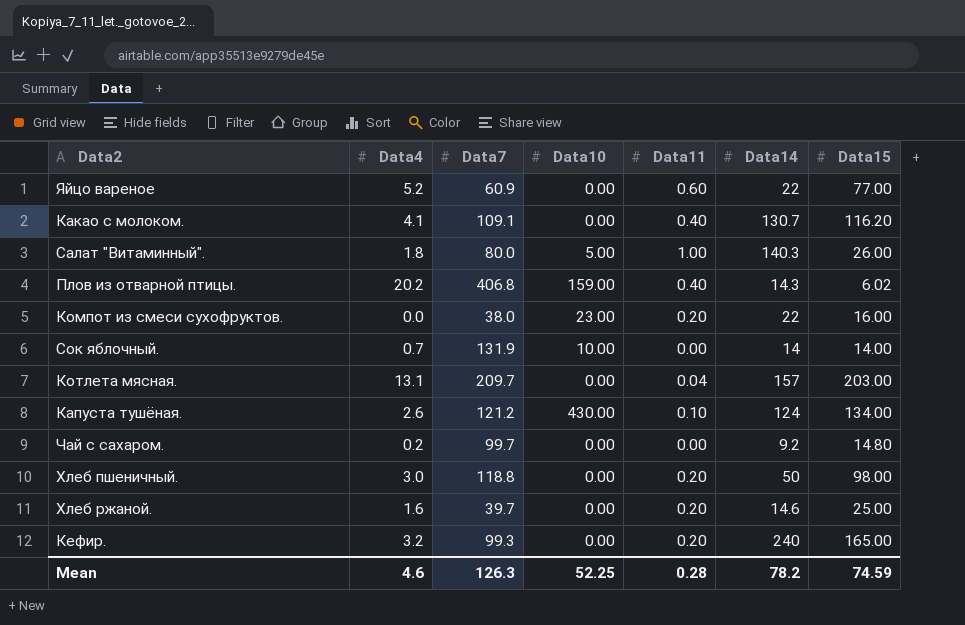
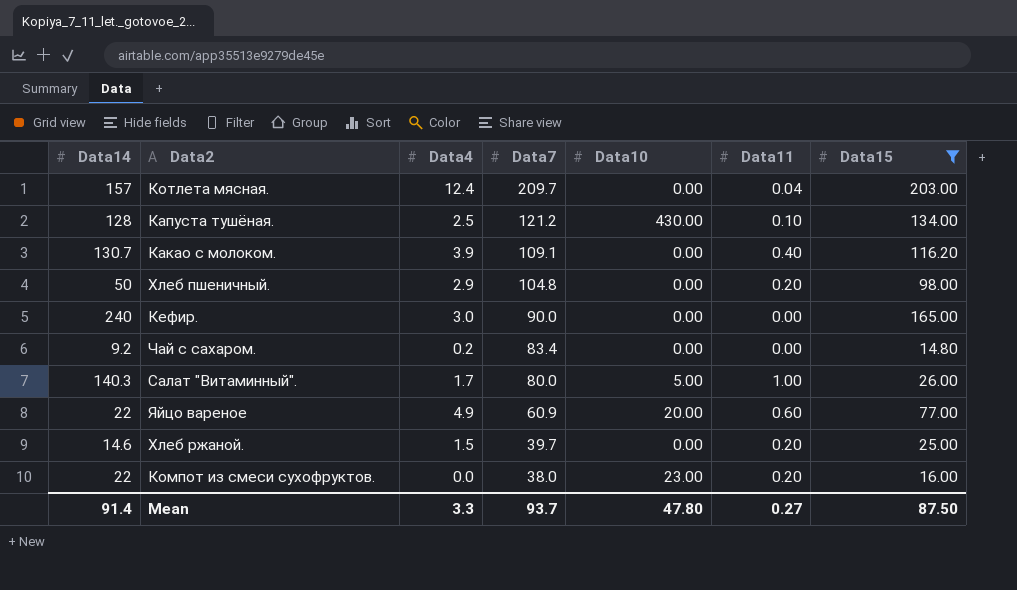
filter: none -> Data15 >= 14.80
row order: none -> Data7 descending
column Data14 | position: 6 -> 1
Котлета мясная. | Data4: 13.1 -> 12.4
Капуста тушёная. | Data14: 124 -> 128
Капуста тушёная. | Data4: 2.6 -> 2.5
Какао с молоком. | Data4: 4.1 -> 3.9
Хлеб пшеничный. | Data4: 3.0 -> 2.9
Хлеб пшеничный. | Data7: 118.8 -> 104.8
Кефир. | Data4: 3.2 -> 3.0
Кефир. | Data7: 99.3 -> 90.0
Кефир. | Data11: 0.20 -> 0.00
Чай с сахаром. | Data7: 99.7 -> 83.4
Салат "Витаминный". | Data4: 1.8 -> 1.7
Яйцо вареное | Data4: 5.2 -> 4.9
Яйцо вареное | Data10: 0.00 -> 20.00
Хлеб ржаной. | Data4: 1.6 -> 1.5
Mean | Data14: 78.2 -> 91.4
Mean | Data4: 4.6 -> 3.3
Mean | Data7: 126.3 -> 93.7
Mean | Data10: 52.25 -> 47.80
Mean | Data11: 0.28 -> 0.27
Mean | Data15: 74.59 -> 87.50

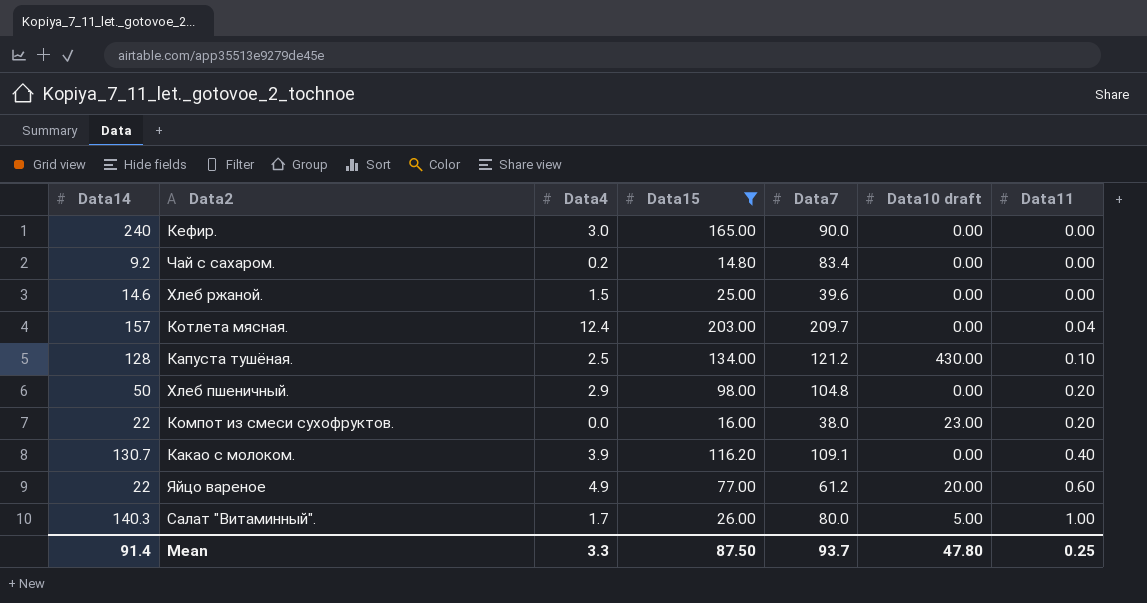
row order: Data7 descending -> Data11 ascending
column Data15 | position: 7 -> 4
column name: Data10 -> Data10 draft
Хлеб ржаной. | Data7: 39.7 -> 39.6
Хлеб ржаной. | Data11: 0.20 -> 0.00
Яйцо вареное | Data7: 60.9 -> 61.2
Mean | Data11: 0.27 -> 0.25

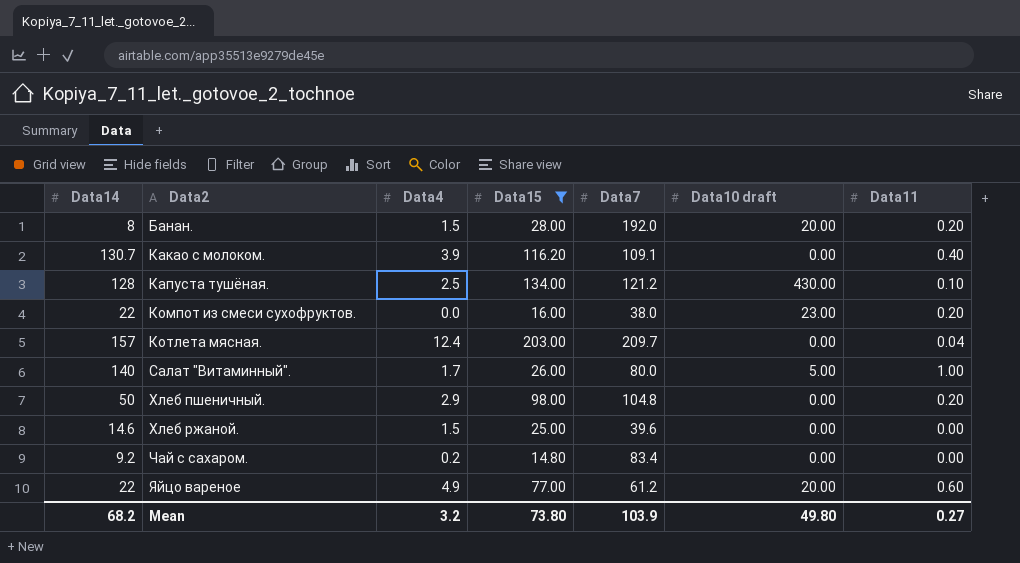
row order: Data11 ascending -> Data2 ascending
row Кефир.: 240 | 3.0 | 165.00 | 90.0 | 0.00 | 0.00 -> none
row Банан.: none -> 8 | 1.5 | 28.00 | 192.0 | 20.00 | 0.20
Салат "Витаминный". | Data14: 140.3 -> 140
Mean | Data14: 91.4 -> 68.2
Mean | Data4: 3.3 -> 3.2
Mean | Data15: 87.50 -> 73.80
Mean | Data7: 93.7 -> 103.9
Mean | Data10 draft: 47.80 -> 49.80
Mean | Data11: 0.25 -> 0.27

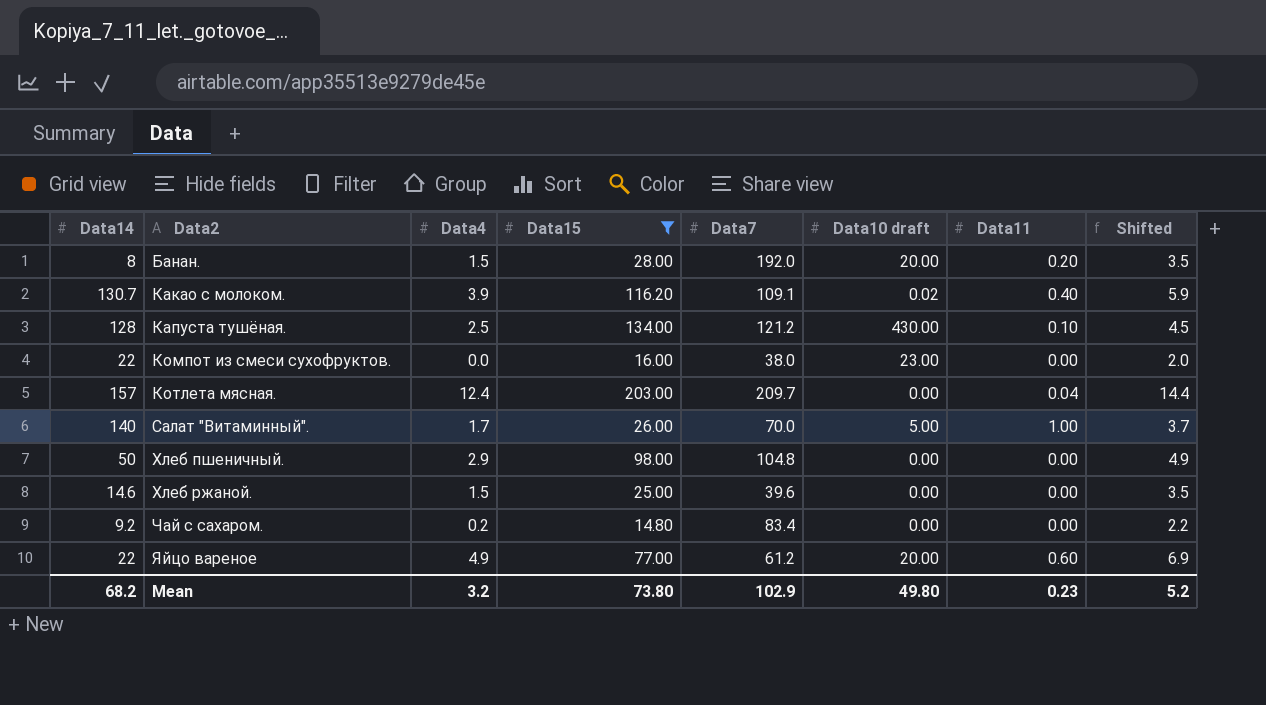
column Shifted | formula: none -> [Data4] + 2
Какао с молоком. | Data10 draft: 0.00 -> 0.02
Компот из смеси сухофруктов. | Data11: 0.20 -> 0.00
Салат "Витаминный". | Data7: 80.0 -> 70.0
Хлеб пшеничный. | Data11: 0.20 -> 0.00
Mean | Data7: 103.9 -> 102.9
Mean | Data11: 0.27 -> 0.23

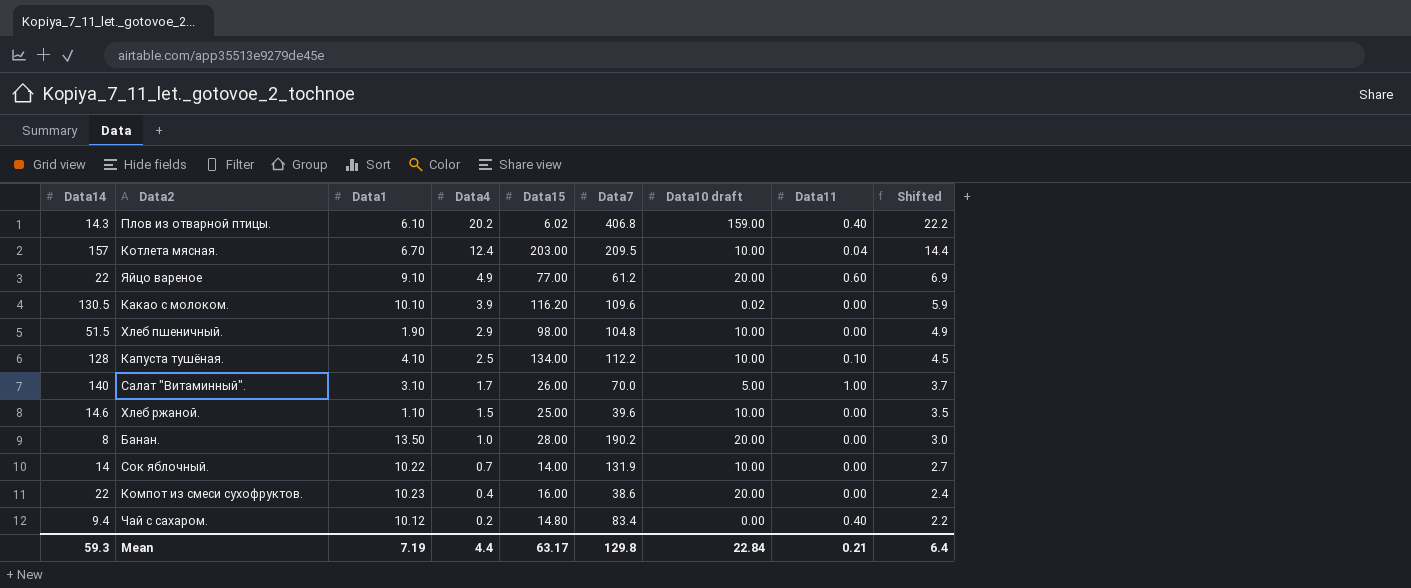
filter: Data15 >= 14.80 -> none
row order: Data2 ascending -> Data4 descending
column Data1 | position: none -> 3
Котлета мясная. | Data7: 209.7 -> 209.5
Котлета мясная. | Data10 draft: 0.00 -> 10.00
Какао с молоком. | Data14: 130.7 -> 130.5
Какао с молоком. | Data7: 109.1 -> 109.6
Какао с молоком. | Data11: 0.40 -> 0.00
Хлеб пшеничный. | Data14: 50 -> 51.5
Хлеб пшеничный. | Data10 draft: 0.00 -> 10.00
Капуста тушёная. | Data7: 121.2 -> 112.2
Капуста тушёная. | Data10 draft: 430.00 -> 10.00
Хлеб ржаной. | Data10 draft: 0.00 -> 10.00
Банан. | Data4: 1.5 -> 1.0
Банан. | Data7: 192.0 -> 190.2
Банан. | Data11: 0.20 -> 0.00
Банан. | Shifted: 3.5 -> 3.0
Компот из смеси сухофруктов. | Data4: 0.0 -> 0.4
Компот из смеси сухофруктов. | Data7: 38.0 -> 38.6
Компот из смеси сухофруктов. | Data10 draft: 23.00 -> 20.00
Компот из смеси сухофруктов. | Shifted: 2.0 -> 2.4
Чай с сахаром. | Data14: 9.2 -> 9.4
Чай с сахаром. | Data11: 0.00 -> 0.40
Mean | Data14: 68.2 -> 59.3
Mean | Data4: 3.2 -> 4.4
Mean | Data15: 73.80 -> 63.17
Mean | Data7: 102.9 -> 129.8
Mean | Data10 draft: 49.80 -> 22.84
Mean | Data11: 0.23 -> 0.21
Mean | Shifted: 5.2 -> 6.4

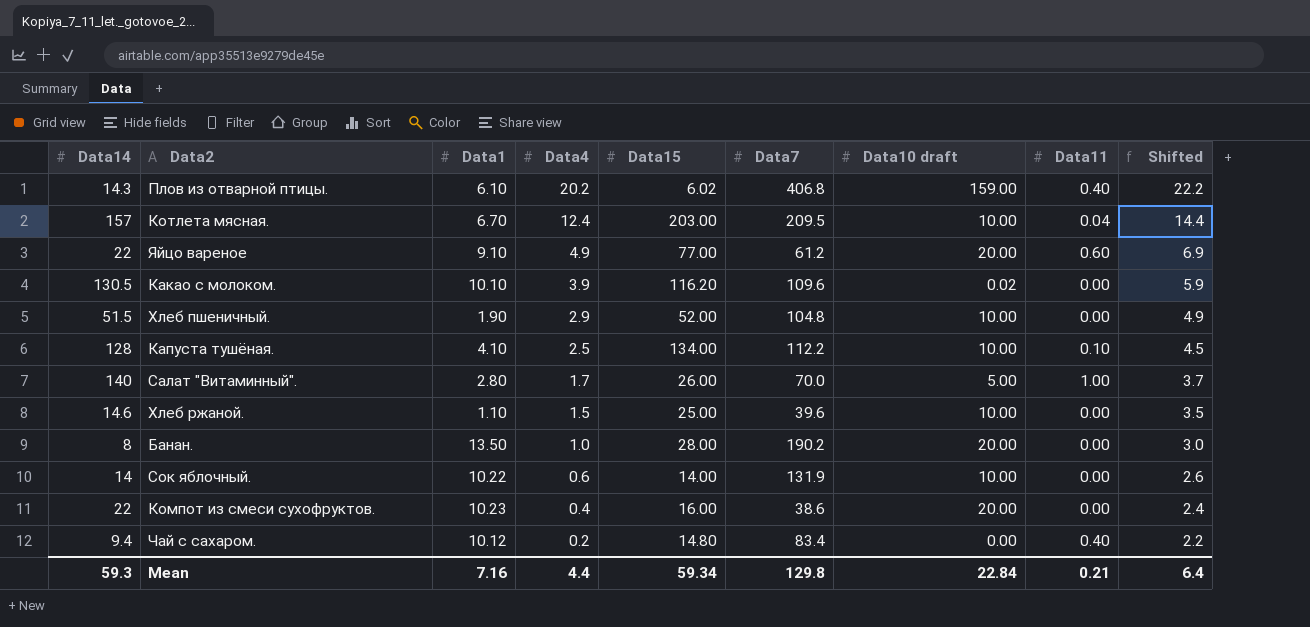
Хлеб пшеничный. | Data15: 98.00 -> 52.00
Салат "Витаминный". | Data1: 3.10 -> 2.80
Сок яблочный. | Data4: 0.7 -> 0.6
Сок яблочный. | Shifted: 2.7 -> 2.6
Mean | Data1: 7.19 -> 7.16
Mean | Data15: 63.17 -> 59.34

